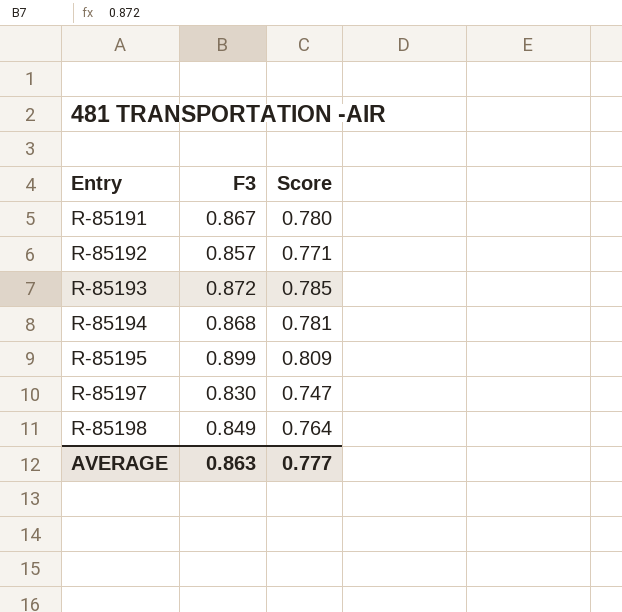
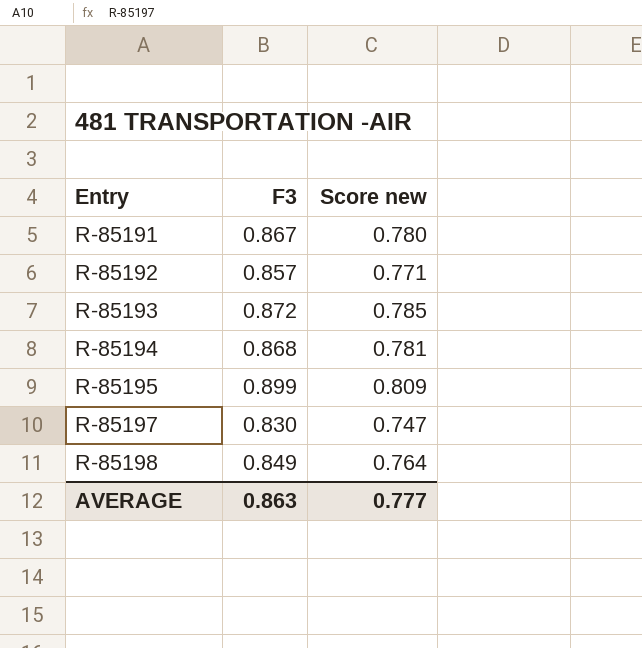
column name: Score -> Score new

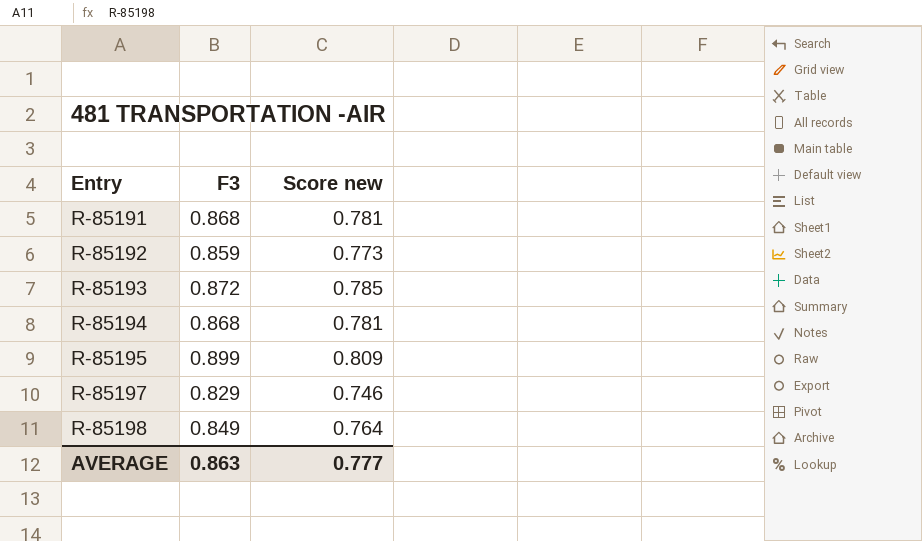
R-85191 | F3: 0.867 -> 0.868
R-85191 | Score new: 0.780 -> 0.781
R-85192 | F3: 0.857 -> 0.859
R-85192 | Score new: 0.771 -> 0.773
R-85197 | F3: 0.830 -> 0.829
R-85197 | Score new: 0.747 -> 0.746

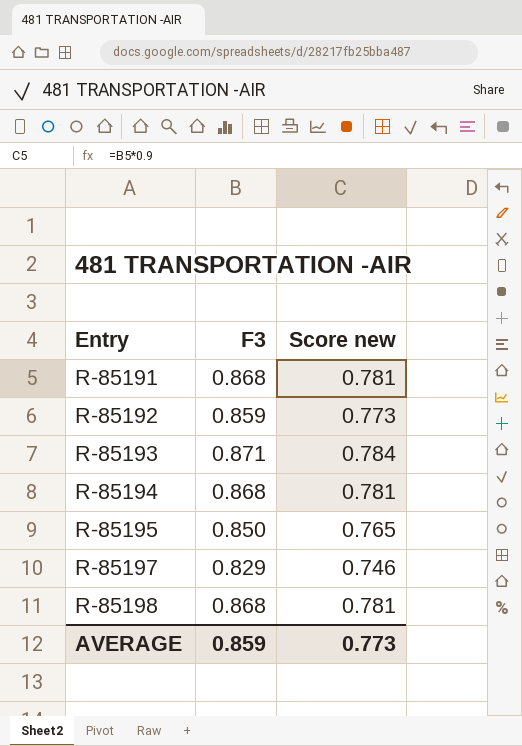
R-85193 | F3: 0.872 -> 0.871
R-85193 | Score new: 0.785 -> 0.784
R-85195 | F3: 0.899 -> 0.850
R-85195 | Score new: 0.809 -> 0.765
R-85198 | F3: 0.849 -> 0.868
R-85198 | Score new: 0.764 -> 0.781
AVERAGE | F3: 0.863 -> 0.859
AVERAGE | Score new: 0.777 -> 0.773

